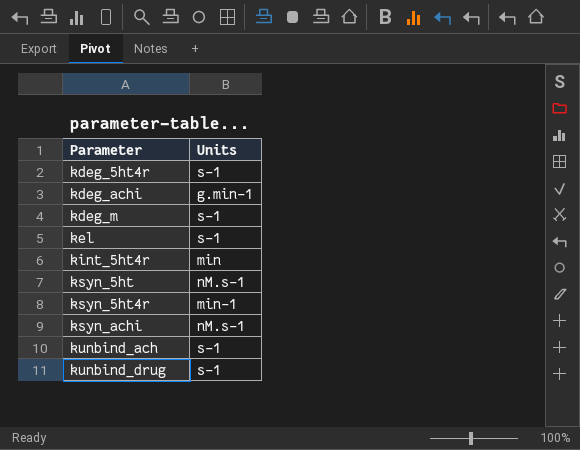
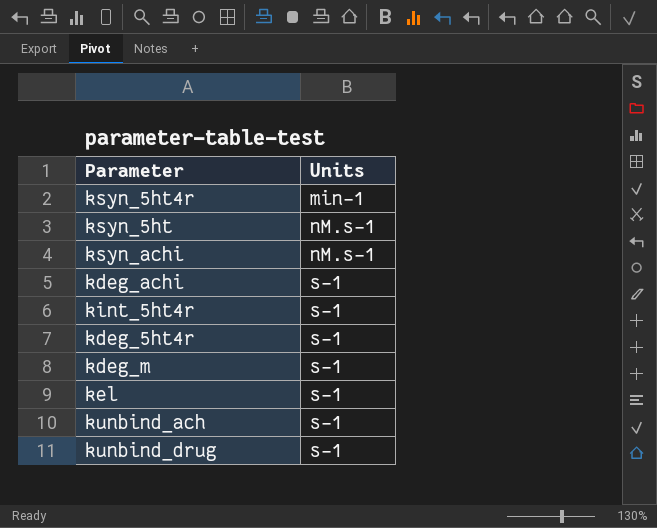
row order: Parameter ascending -> Units ascending
kdeg_achi | Units: g.min-1 -> s-1
kint_5ht4r | Units: min -> s-1

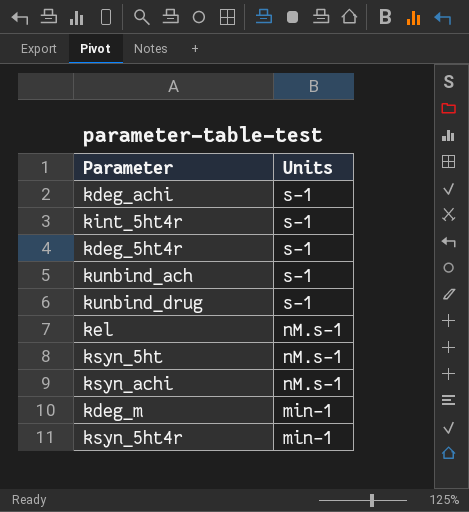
row order: Units ascending -> Units descending
kel | Units: s-1 -> nM.s-1
kdeg_m | Units: s-1 -> min-1

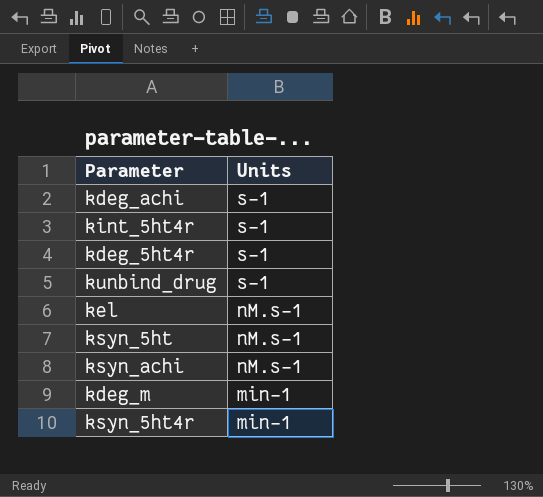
row kunbind_ach: s-1 -> none

